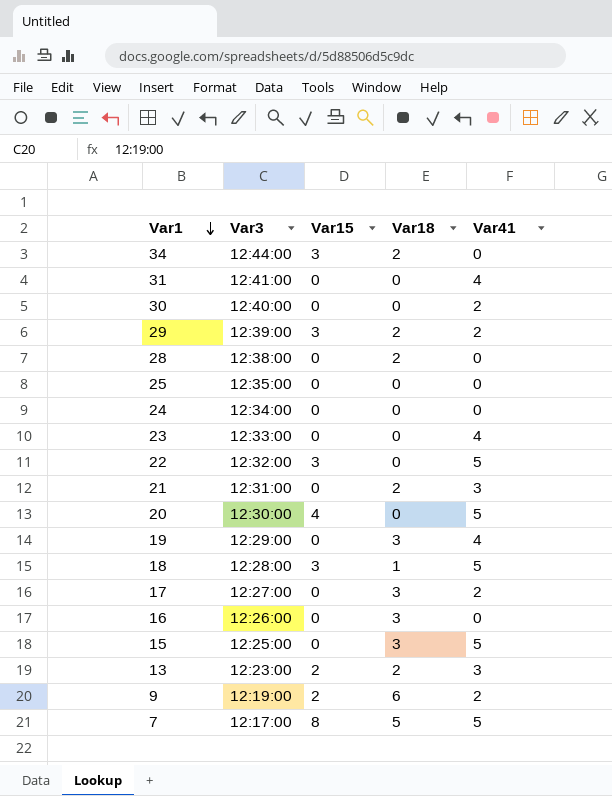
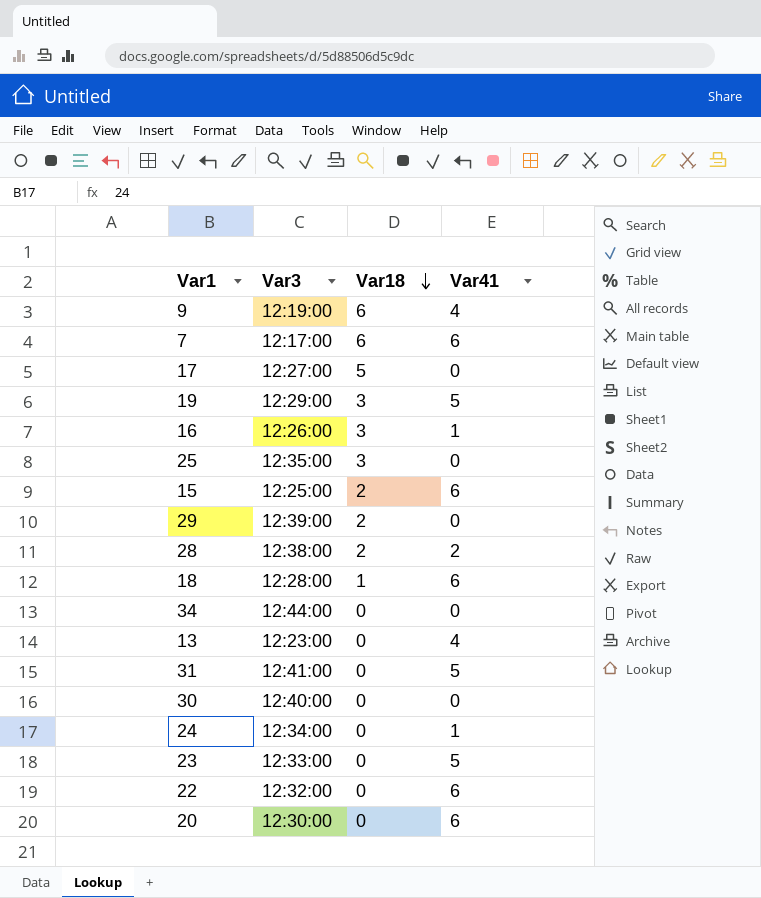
row order: Var1 descending -> Var18 descending
column Var15 | position: 3 -> none
row 21: 12:31:00 | 0 | 2 | 3 -> none
9 | Var41: 2 -> 4
7 | Var18: 5 -> 6
7 | Var41: 5 -> 6
17 | Var18: 3 -> 5
17 | Var41: 2 -> 0
19 | Var41: 4 -> 5
16 | Var41: 0 -> 1
25 | Var18: 0 -> 3
15 | Var18: 3 -> 2
15 | Var41: 5 -> 6
29 | Var41: 2 -> 0
28 | Var41: 0 -> 2
18 | Var41: 5 -> 6
34 | Var18: 2 -> 0
13 | Var18: 2 -> 0
13 | Var41: 3 -> 4
31 | Var41: 4 -> 5
30 | Var41: 2 -> 0
24 | Var41: 0 -> 1
23 | Var41: 4 -> 5
22 | Var41: 5 -> 6
20 | Var41: 5 -> 6

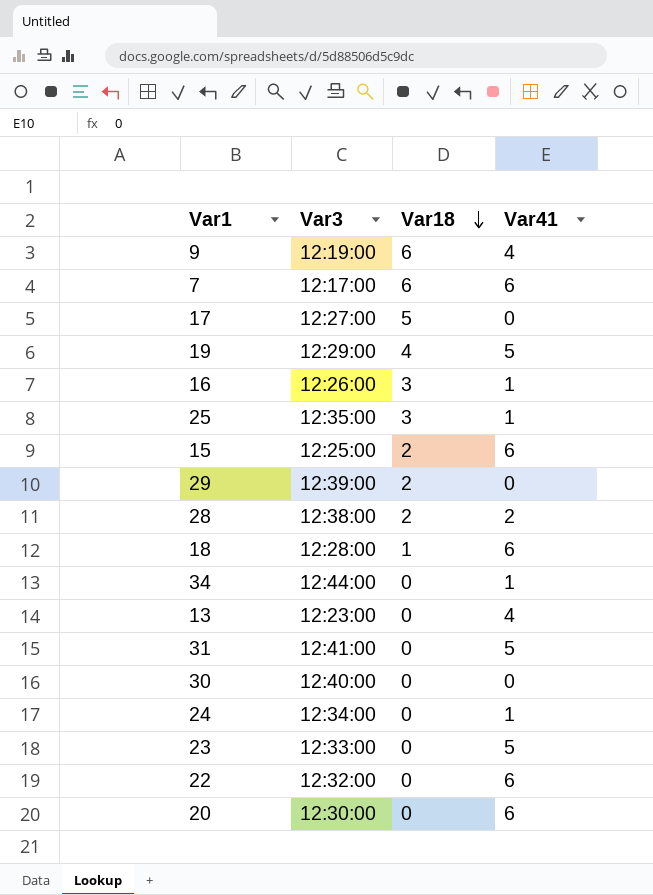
19 | Var18: 3 -> 4
25 | Var41: 0 -> 1
34 | Var41: 0 -> 1

